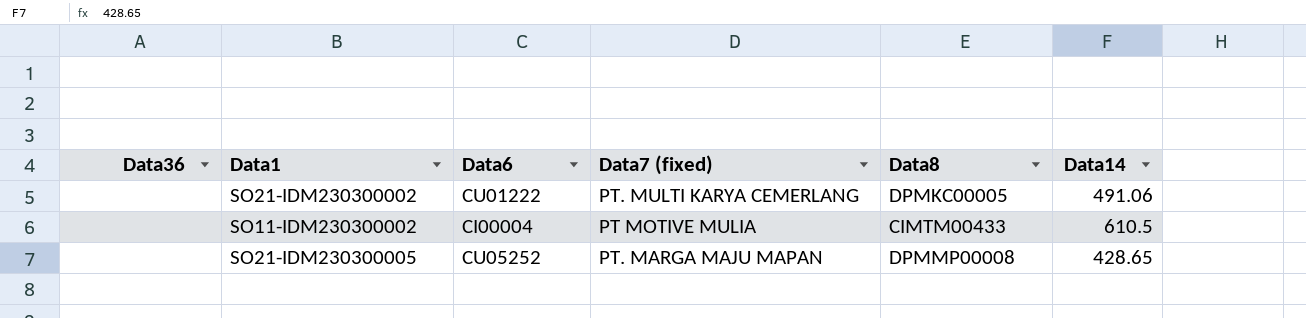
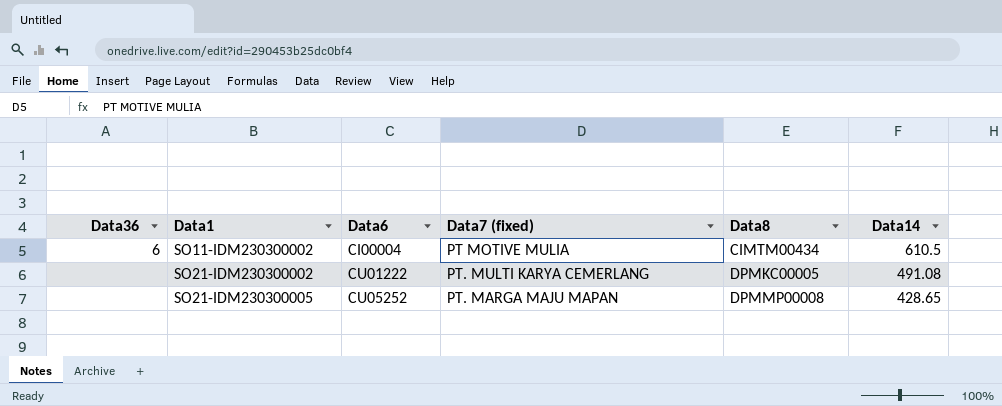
row order: none -> Data1 ascending
SO11-IDM230300002 | Data36: none -> 6
SO11-IDM230300002 | Data8: CIMTM00433 -> CIMTM00434
SO21-IDM230300002 | Data14: 491.06 -> 491.08

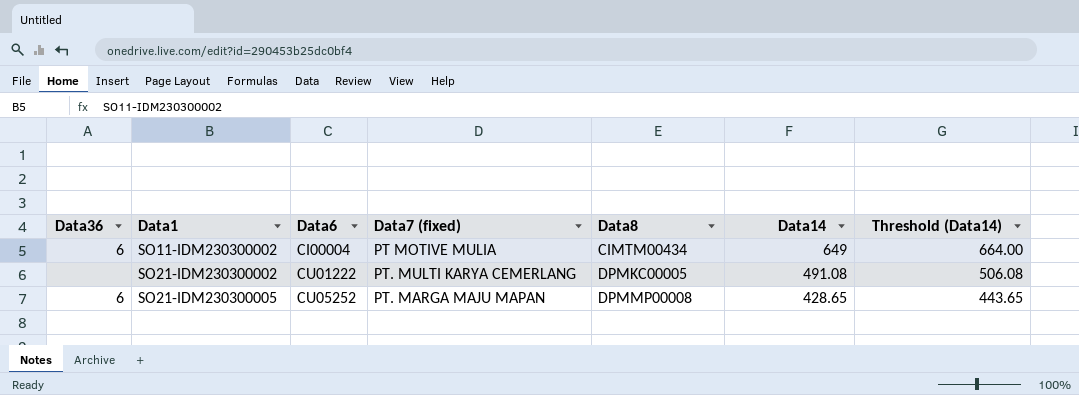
column Threshold (Data14) | formula: none -> [Data14] + 15
SO11-IDM230300002 | Data14: 610.5 -> 649
SO21-IDM230300005 | Data36: none -> 6

